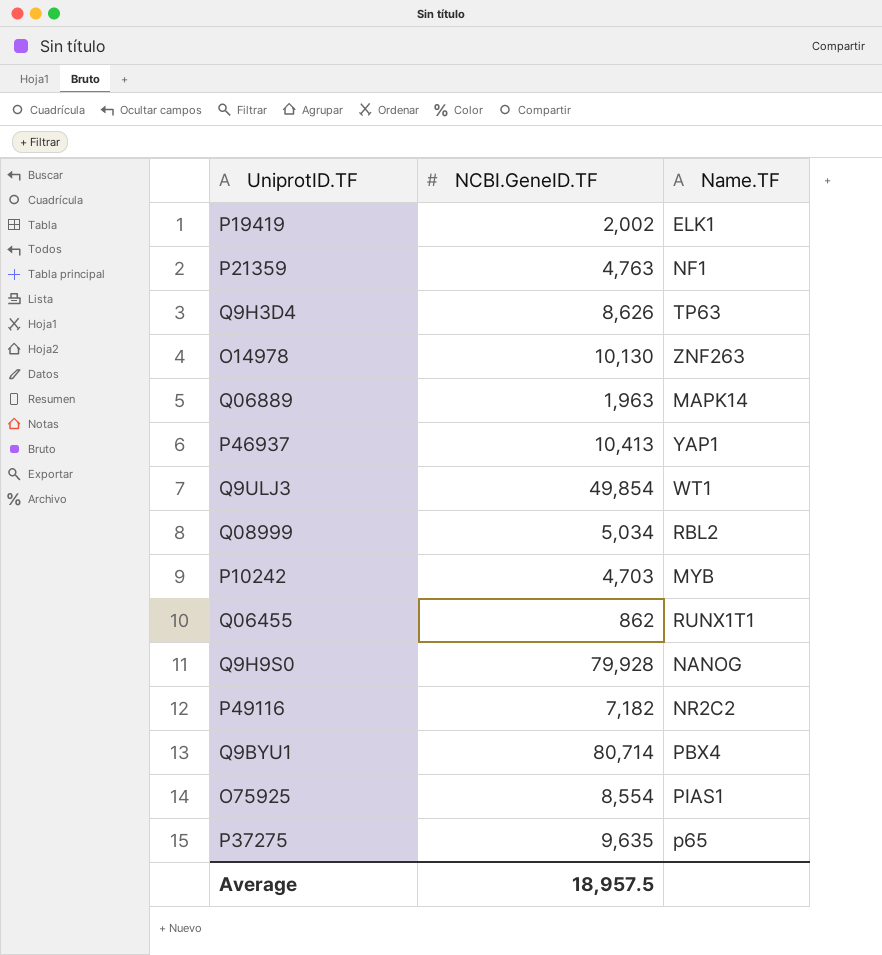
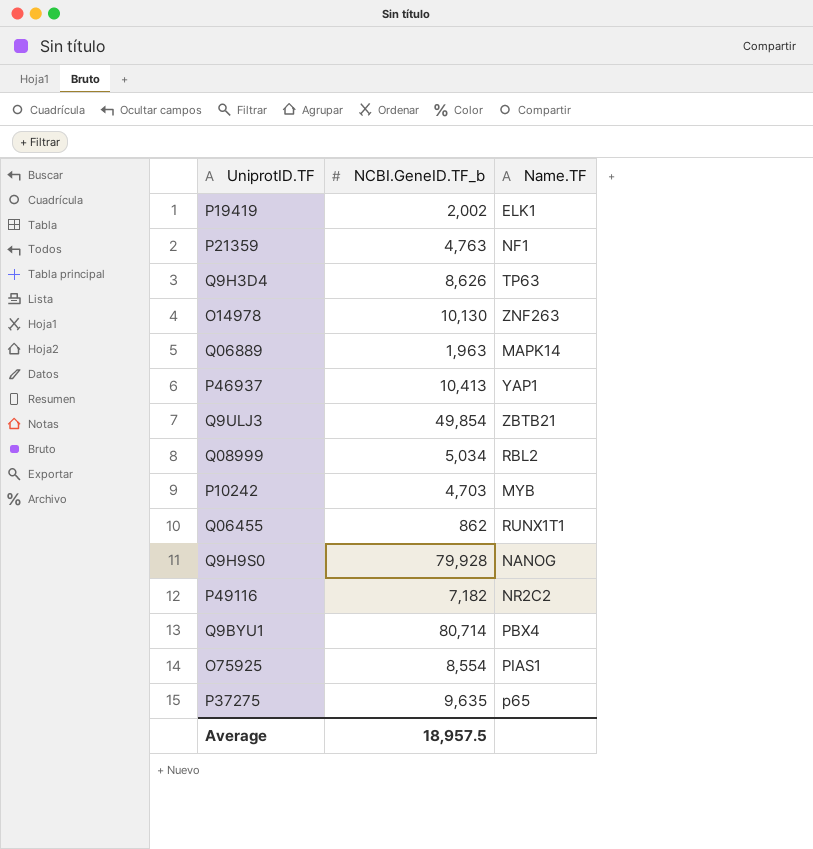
column name: NCBI.GeneID.TF -> NCBI.GeneID.TF_b
Q9ULJ3 | Name.TF: WT1 -> ZBTB21

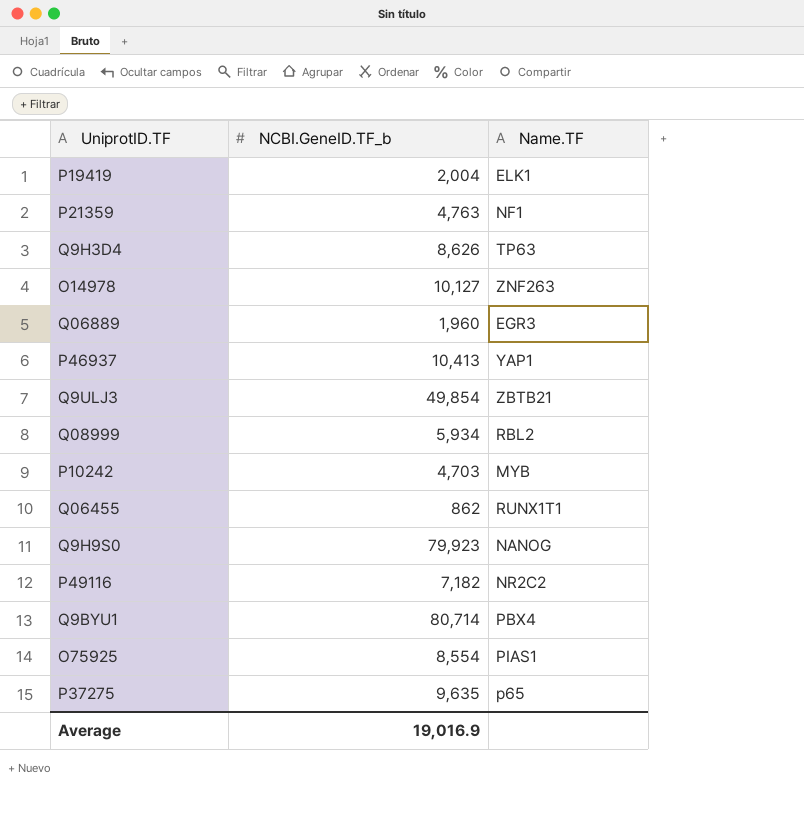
P19419 | NCBI.GeneID.TF_b: 2,002 -> 2,004
O14978 | NCBI.GeneID.TF_b: 10,130 -> 10,127
Q06889 | NCBI.GeneID.TF_b: 1,963 -> 1,960
Q06889 | Name.TF: MAPK14 -> EGR3
Q08999 | NCBI.GeneID.TF_b: 5,034 -> 5,934
Q9H9S0 | NCBI.GeneID.TF_b: 79,928 -> 79,923
Average | NCBI.GeneID.TF_b: 18,957.5 -> 19,016.9

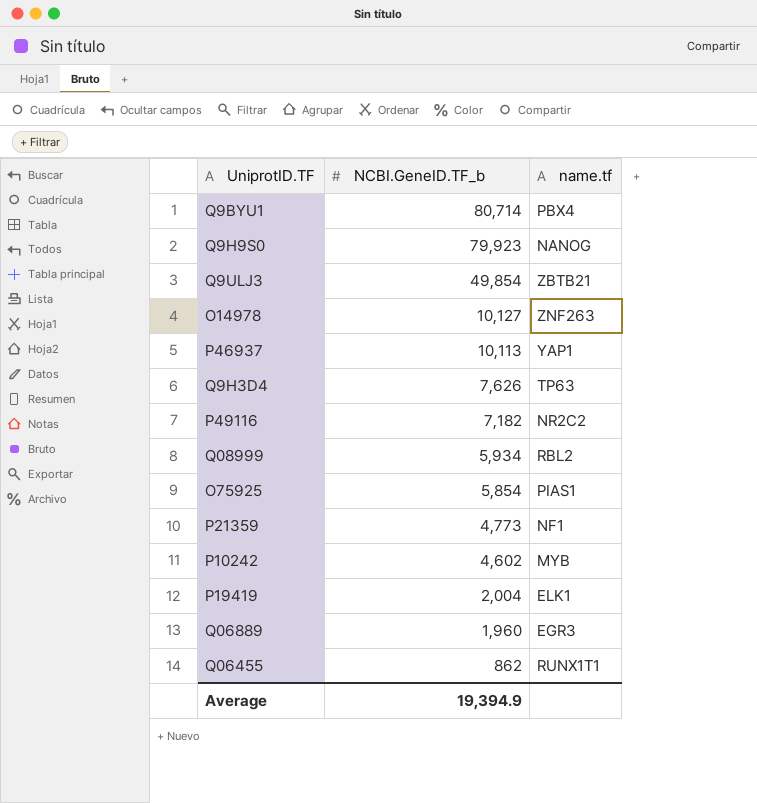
row order: none -> NCBI.GeneID.TF_b descending
column name: Name.TF -> name.tf
row P37275: 9,635 | p65 -> none
P46937 | NCBI.GeneID.TF_b: 10,413 -> 10,113
Q9H3D4 | NCBI.GeneID.TF_b: 8,626 -> 7,626
O75925 | NCBI.GeneID.TF_b: 8,554 -> 5,854
P21359 | NCBI.GeneID.TF_b: 4,763 -> 4,773
P10242 | NCBI.GeneID.TF_b: 4,703 -> 4,602
Average | NCBI.GeneID.TF_b: 19,016.9 -> 19,394.9

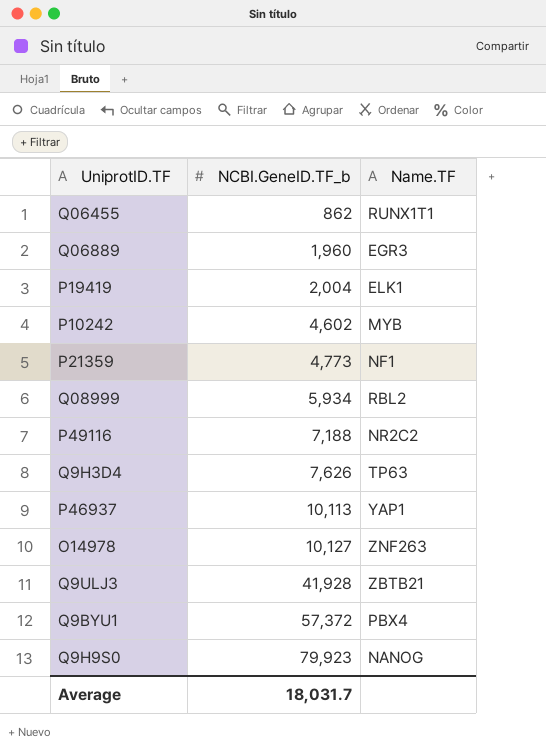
row order: NCBI.GeneID.TF_b descending -> NCBI.GeneID.TF_b ascending
column name: name.tf -> Name.TF
row O75925: 5,854 | PIAS1 -> none
P49116 | NCBI.GeneID.TF_b: 7,182 -> 7,188
Q9ULJ3 | NCBI.GeneID.TF_b: 49,854 -> 41,928
Q9BYU1 | NCBI.GeneID.TF_b: 80,714 -> 57,372
Average | NCBI.GeneID.TF_b: 19,394.9 -> 18,031.7

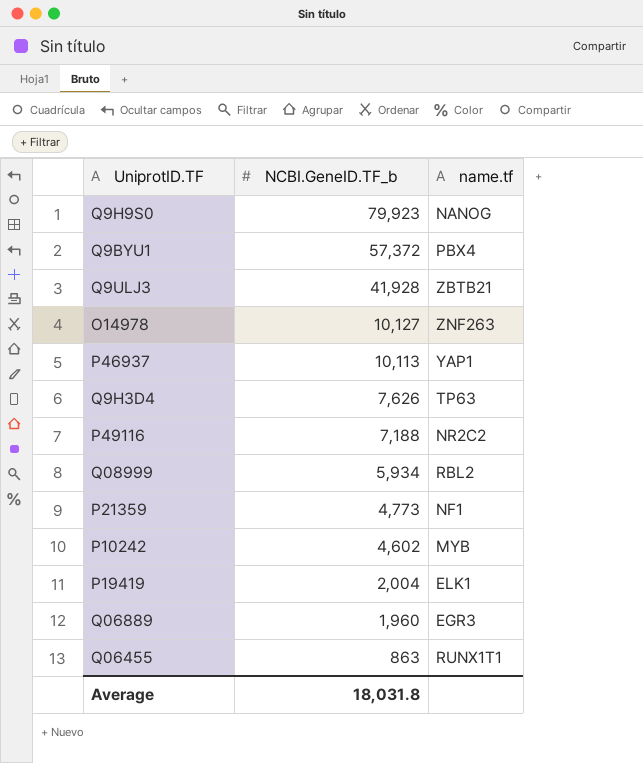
row order: NCBI.GeneID.TF_b ascending -> NCBI.GeneID.TF_b descending
column name: Name.TF -> name.tf
Q06455 | NCBI.GeneID.TF_b: 862 -> 863
Average | NCBI.GeneID.TF_b: 18,031.7 -> 18,031.8

